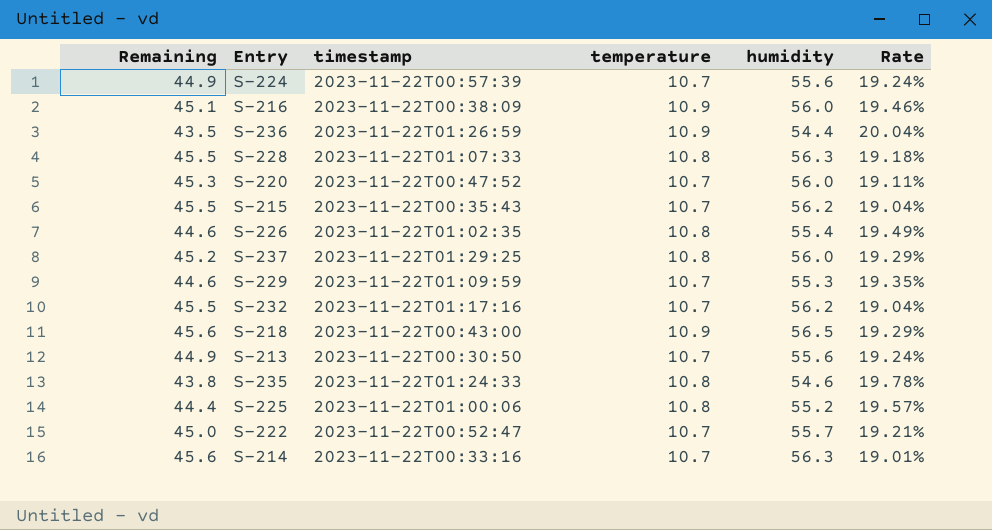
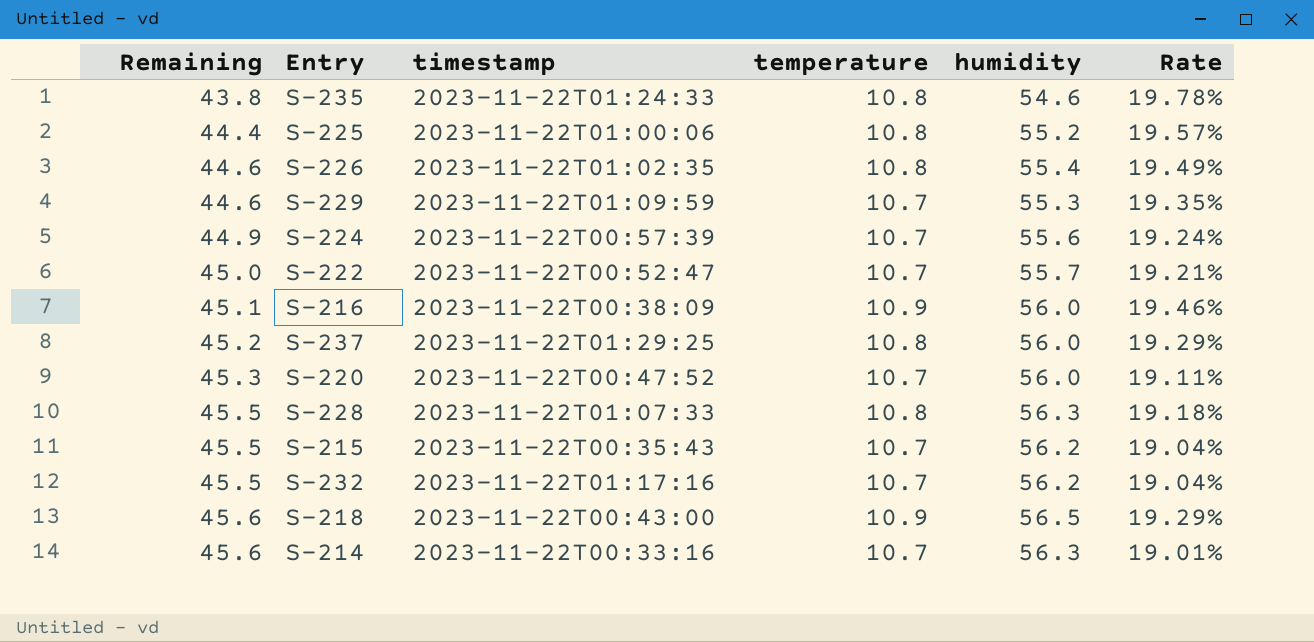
row order: none -> Remaining ascending
row S-236: 43.5 | 2023-11-22T01:26:59 | 10.9 | 54.4 | 20.04% -> none
row S-213: 44.9 | 2023-11-22T00:30:50 | 10.7 | 55.6 | 19.24% -> none

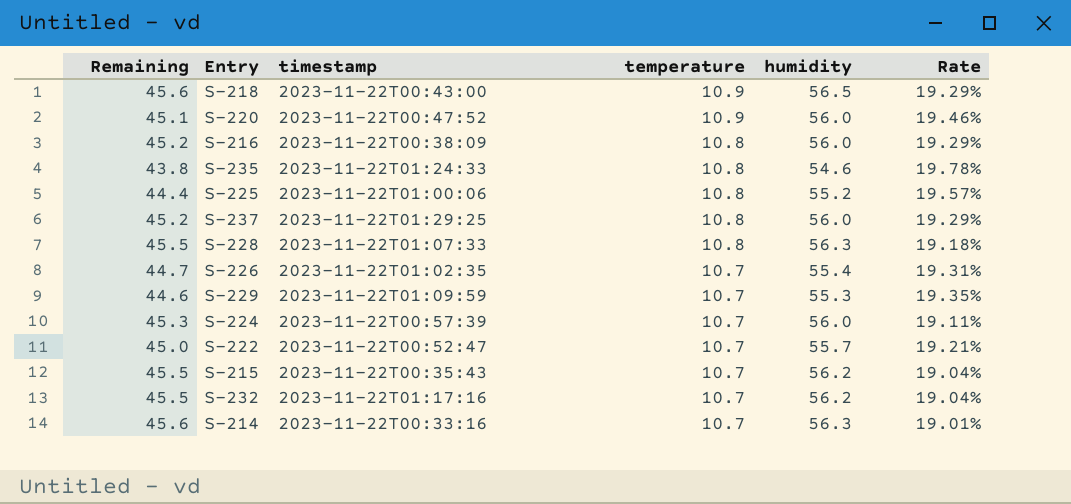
row order: Remaining ascending -> temperature descending
S-220 | Remaining: 45.3 -> 45.1
S-220 | temperature: 10.7 -> 10.9
S-220 | Rate: 19.11% -> 19.46%
S-216 | Remaining: 45.1 -> 45.2
S-216 | temperature: 10.9 -> 10.8
S-216 | Rate: 19.46% -> 19.29%
S-226 | Remaining: 44.6 -> 44.7
S-226 | temperature: 10.8 -> 10.7
S-226 | Rate: 19.49% -> 19.31%
S-224 | Remaining: 44.9 -> 45.3
S-224 | humidity: 55.6 -> 56.0
S-224 | Rate: 19.24% -> 19.11%

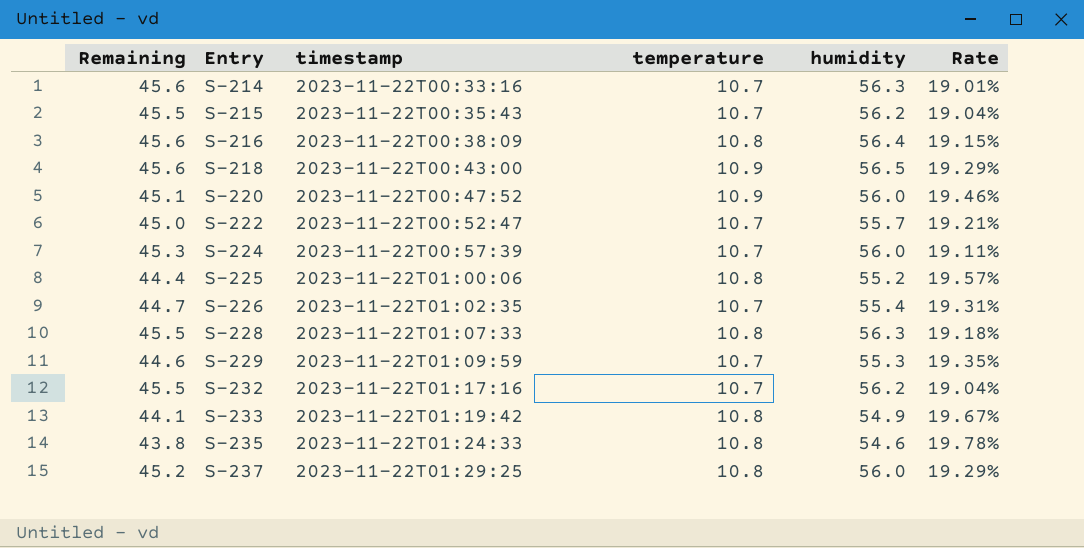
row order: temperature descending -> Entry ascending
S-216 | Remaining: 45.2 -> 45.6
S-216 | humidity: 56.0 -> 56.4
S-216 | Rate: 19.29% -> 19.15%
row S-233: none -> 44.1 | 2023-11-22T01:19:42 | 10.8 | 54.9 | 19.67%

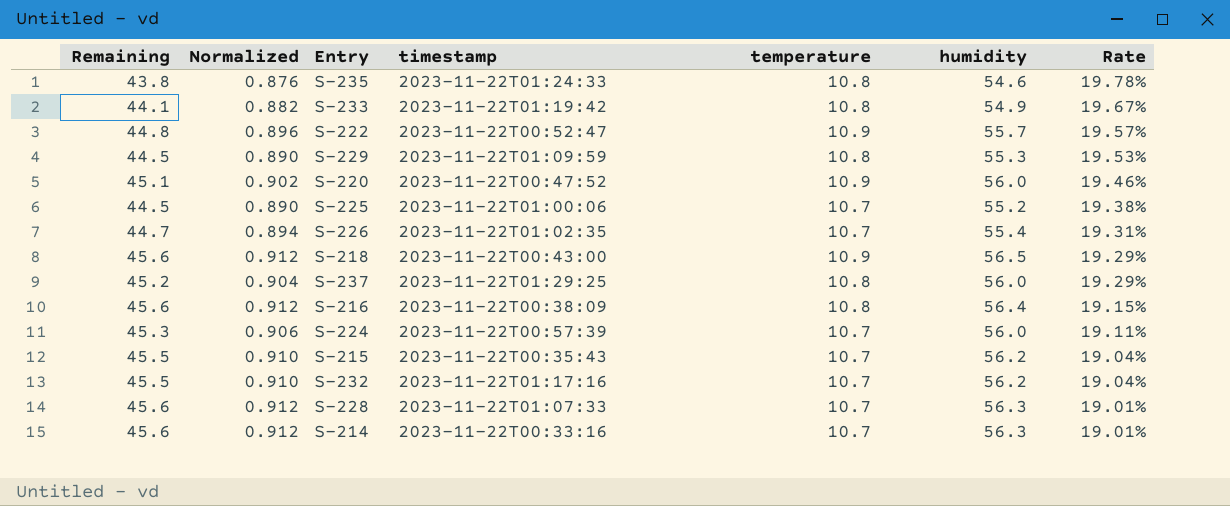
row order: Entry ascending -> Rate descending
column Normalized | formula: none -> [Remaining] * 0.02
S-222 | Remaining: 45.0 -> 44.8
S-222 | temperature: 10.7 -> 10.9
S-222 | Rate: 19.21% -> 19.57%
S-229 | Remaining: 44.6 -> 44.5
S-229 | temperature: 10.7 -> 10.8
S-229 | Rate: 19.35% -> 19.53%
S-225 | Remaining: 44.4 -> 44.5
S-225 | temperature: 10.8 -> 10.7
S-225 | Rate: 19.57% -> 19.38%
S-228 | Remaining: 45.5 -> 45.6
S-228 | temperature: 10.8 -> 10.7
S-228 | Rate: 19.18% -> 19.01%

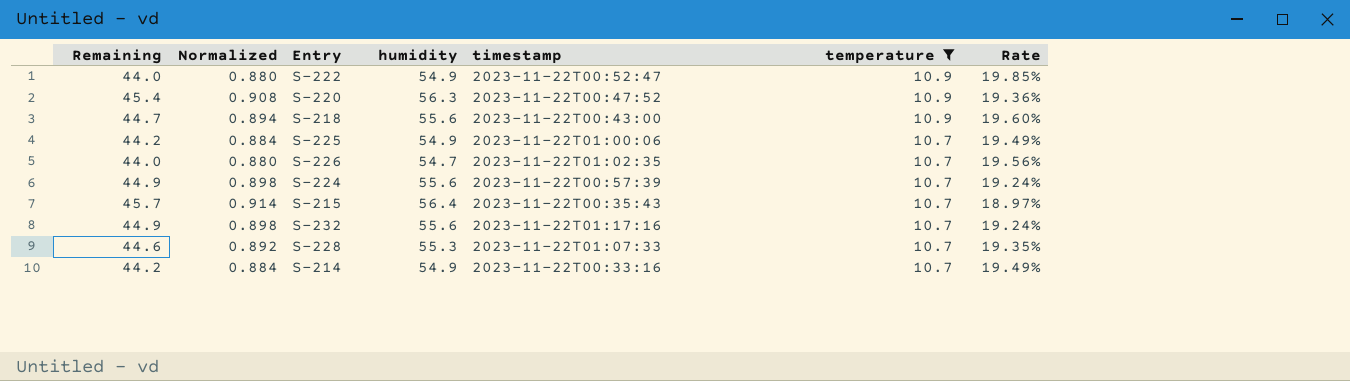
filter: none -> temperature != 10.8
row order: Rate descending -> temperature descending
column humidity | position: 6 -> 4
S-222 | Remaining: 44.8 -> 44.0
S-222 | Normalized: 0.896 -> 0.880
S-222 | humidity: 55.7 -> 54.9
S-222 | Rate: 19.57% -> 19.85%
S-220 | Remaining: 45.1 -> 45.4
S-220 | Normalized: 0.902 -> 0.908
S-220 | humidity: 56.0 -> 56.3
S-220 | Rate: 19.46% -> 19.36%
S-218 | Remaining: 45.6 -> 44.7
S-218 | Normalized: 0.912 -> 0.894
S-218 | humidity: 56.5 -> 55.6
S-218 | Rate: 19.29% -> 19.60%
S-225 | Remaining: 44.5 -> 44.2
S-225 | Normalized: 0.890 -> 0.884
S-225 | humidity: 55.2 -> 54.9
S-225 | Rate: 19.38% -> 19.49%
S-226 | Remaining: 44.7 -> 44.0
S-226 | Normalized: 0.894 -> 0.880
S-226 | humidity: 55.4 -> 54.7
S-226 | Rate: 19.31% -> 19.56%
S-224 | Remaining: 45.3 -> 44.9
S-224 | Normalized: 0.906 -> 0.898
S-224 | humidity: 56.0 -> 55.6
S-224 | Rate: 19.11% -> 19.24%
S-215 | Remaining: 45.5 -> 45.7
S-215 | Normalized: 0.910 -> 0.914
S-215 | humidity: 56.2 -> 56.4
S-215 | Rate: 19.04% -> 18.97%
S-232 | Remaining: 45.5 -> 44.9
S-232 | Normalized: 0.910 -> 0.898
S-232 | humidity: 56.2 -> 55.6
S-232 | Rate: 19.04% -> 19.24%
S-228 | Remaining: 45.6 -> 44.6
S-228 | Normalized: 0.912 -> 0.892
S-228 | humidity: 56.3 -> 55.3
S-228 | Rate: 19.01% -> 19.35%
S-214 | Remaining: 45.6 -> 44.2
S-214 | Normalized: 0.912 -> 0.884
S-214 | humidity: 56.3 -> 54.9
S-214 | Rate: 19.01% -> 19.49%

